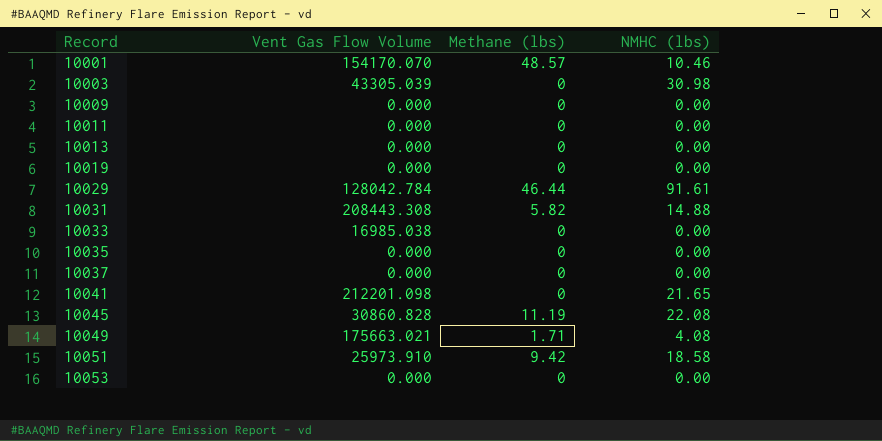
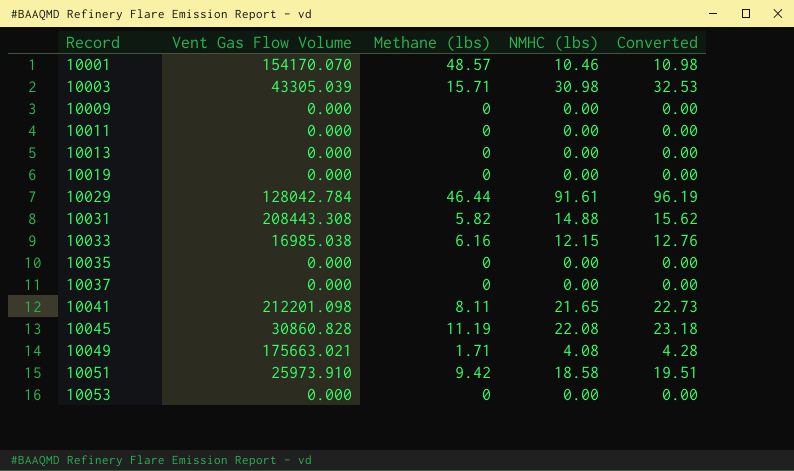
column Converted | formula: none -> [NMHC (lbs)] * 1.05
10003 | Methane (lbs): 0 -> 15.71
10033 | Methane (lbs): 0 -> 6.16
10033 | NMHC (lbs): 0.00 -> 12.15
10041 | Methane (lbs): 0 -> 8.11

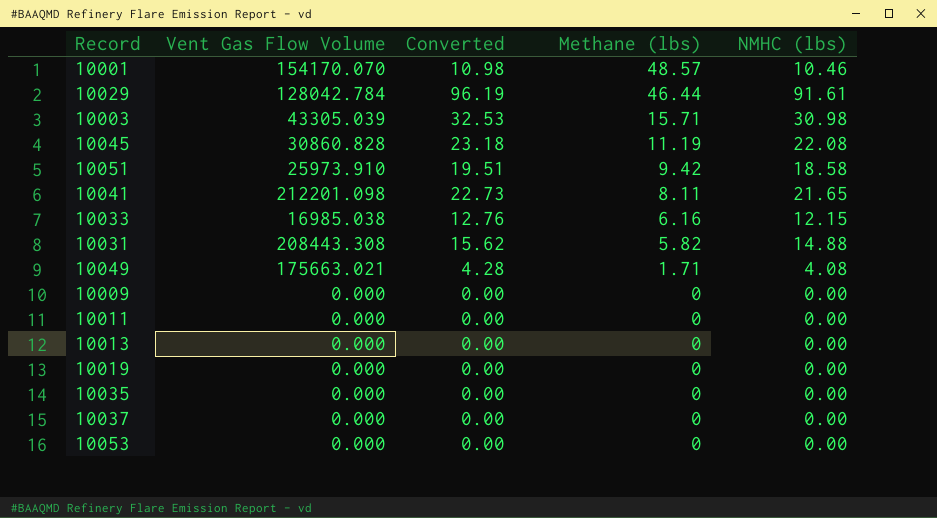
row order: Record ascending -> Methane (lbs) descending
column Converted | position: 5 -> 3

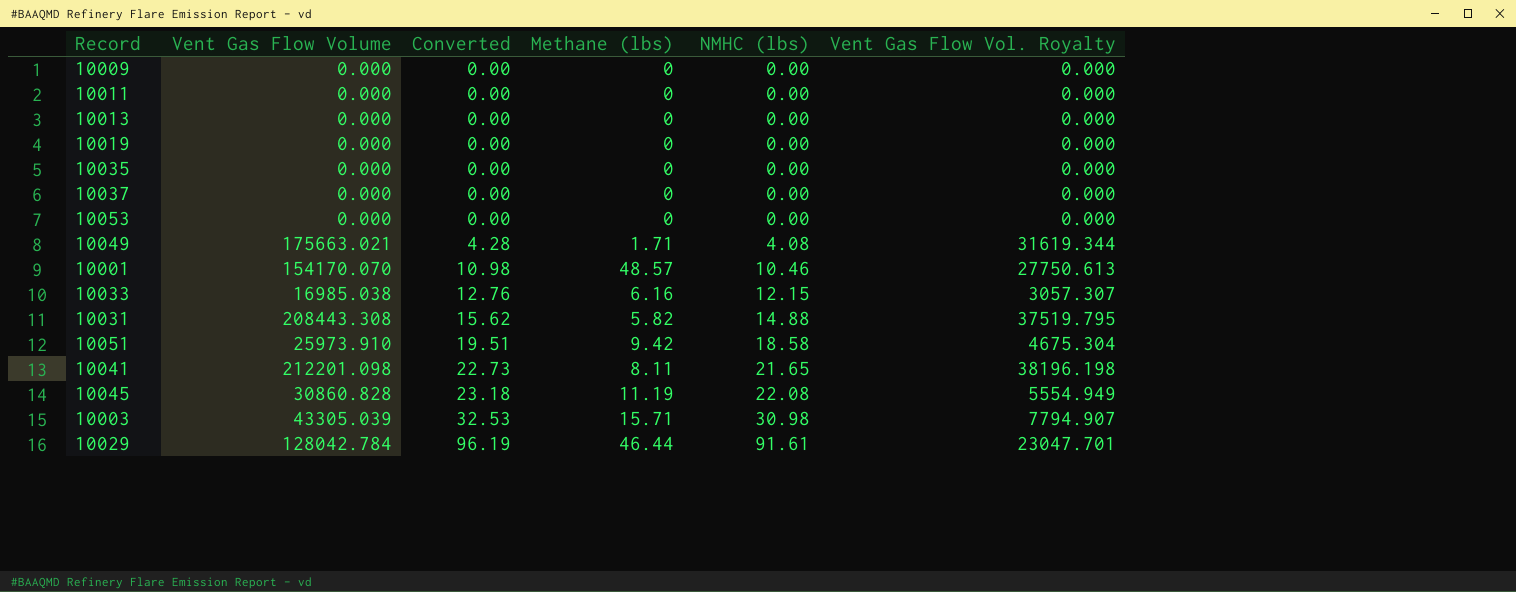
row order: Methane (lbs) descending -> Converted ascending
column Vent Gas Flow Vol. Royalty | formula: none -> [Vent Gas Flow Volume] * 0.18

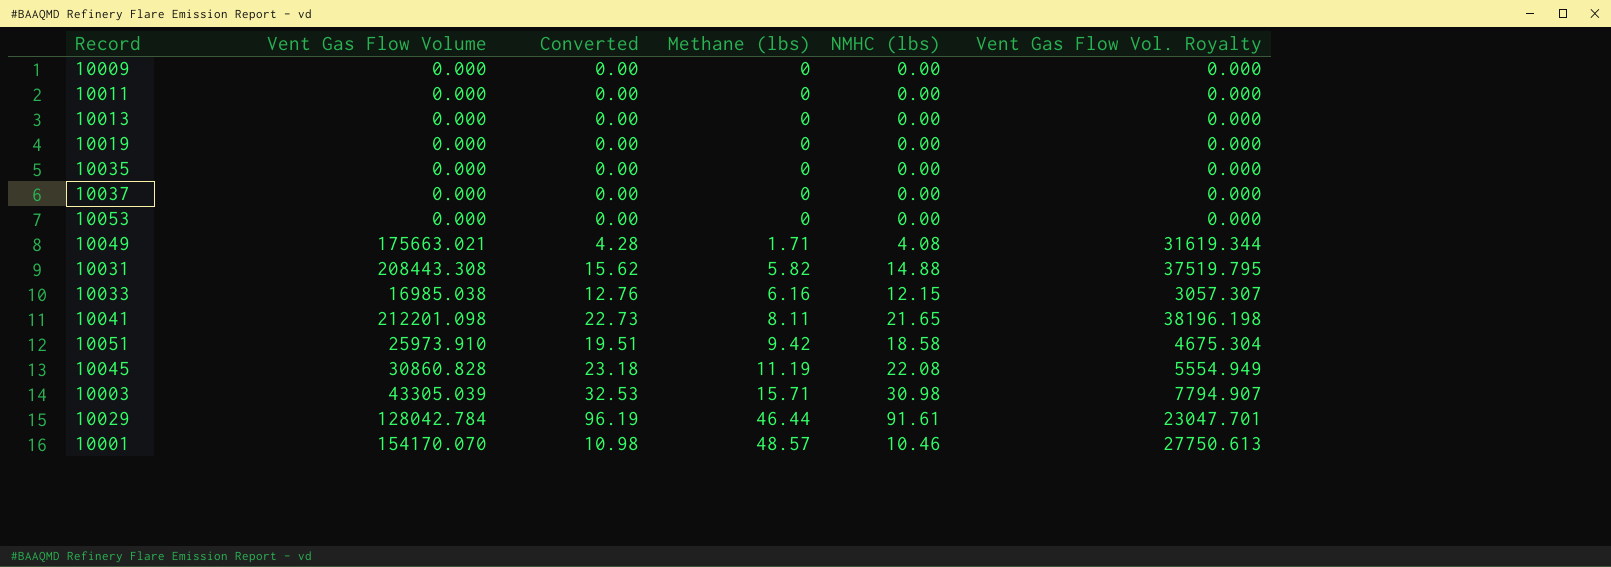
row order: Converted ascending -> Methane (lbs) ascending

